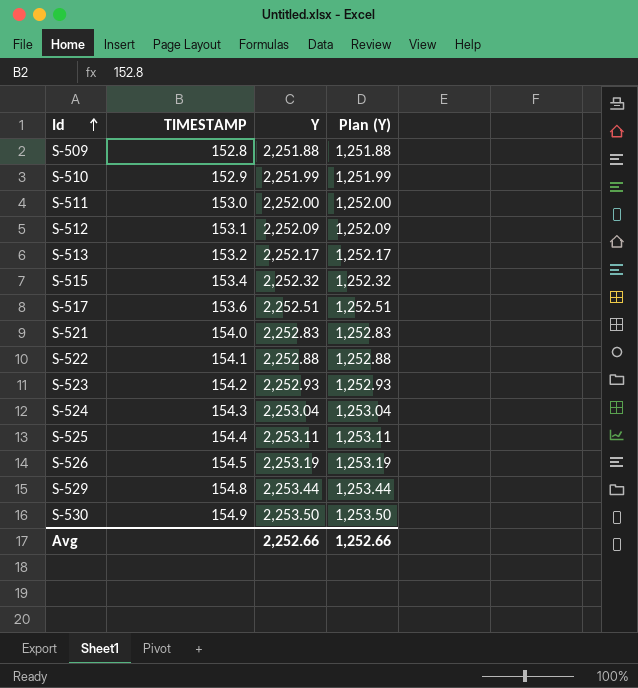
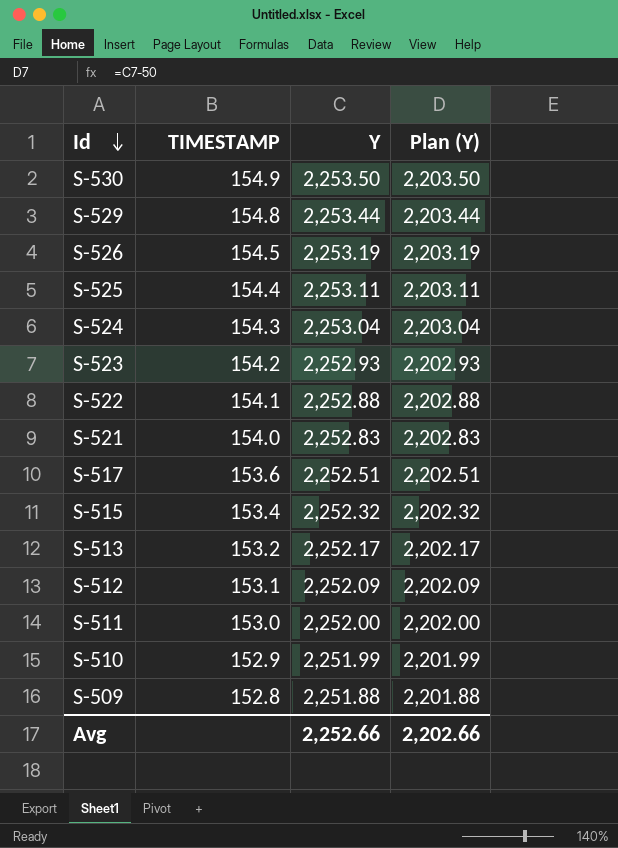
row order: Id ascending -> Id descending
column Plan (Y) | formula: [Y] - 1000 -> [Y] - 50
Avg | Plan (Y): 1,252.66 -> 2,202.66

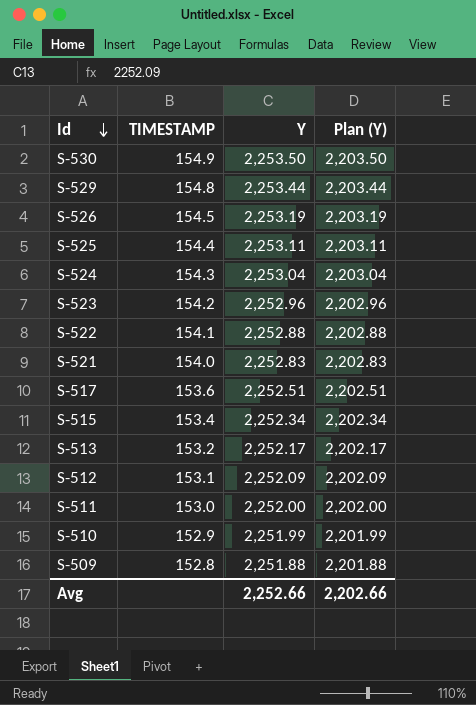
S-523 | Y: 2,252.93 -> 2,252.96
S-523 | Plan (Y): 2,202.93 -> 2,202.96
S-515 | Y: 2,252.32 -> 2,252.34
S-515 | Plan (Y): 2,202.32 -> 2,202.34

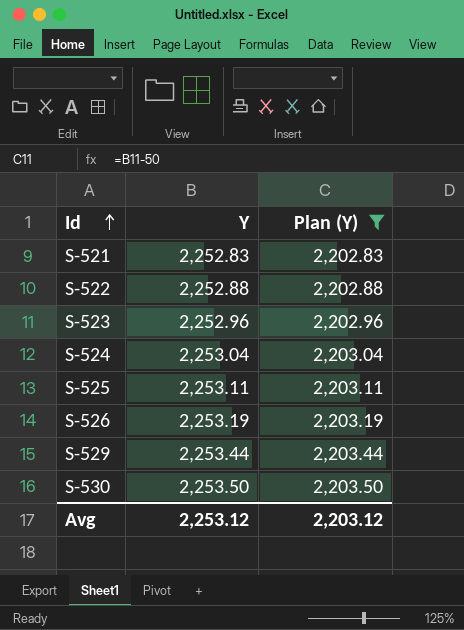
filter: none -> Plan (Y) >= 2,202.83
row order: Id descending -> Id ascending
column TIMESTAMP | position: 2 -> none
Avg | Y: 2,252.66 -> 2,253.12
Avg | Plan (Y): 2,202.66 -> 2,203.12

